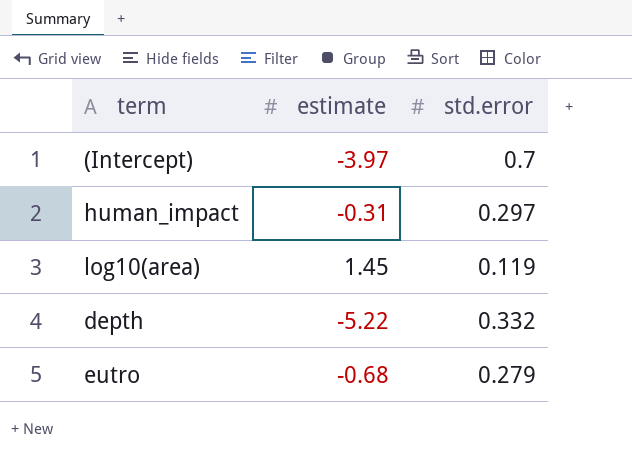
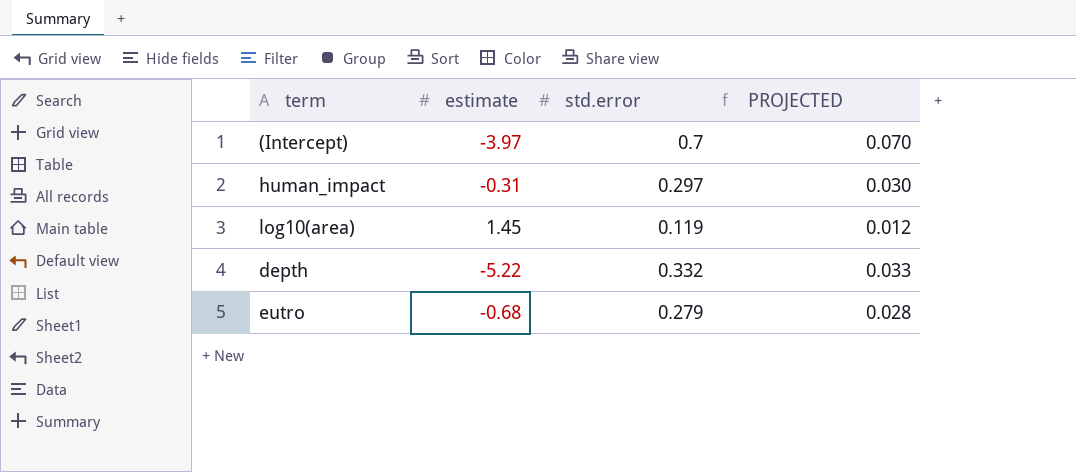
column PROJECTED | formula: none -> [std.error] * 0.1

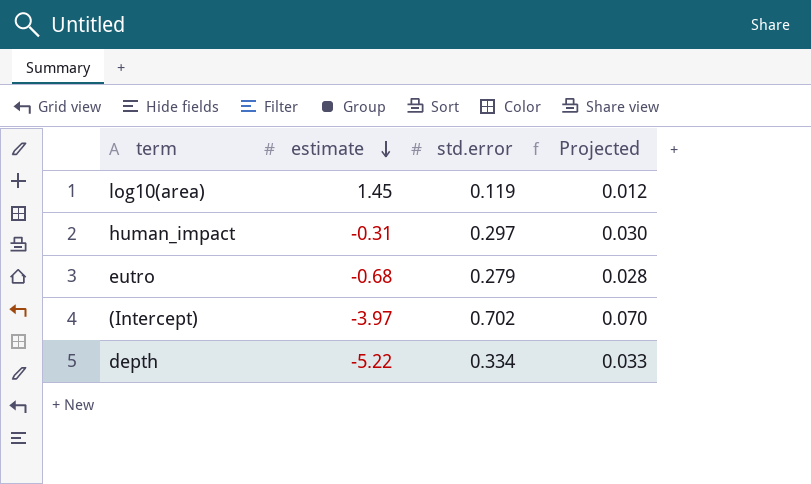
row order: none -> estimate descending
column name: PROJECTED -> Projected
(Intercept) | std.error: 0.7 -> 0.702
depth | std.error: 0.332 -> 0.334

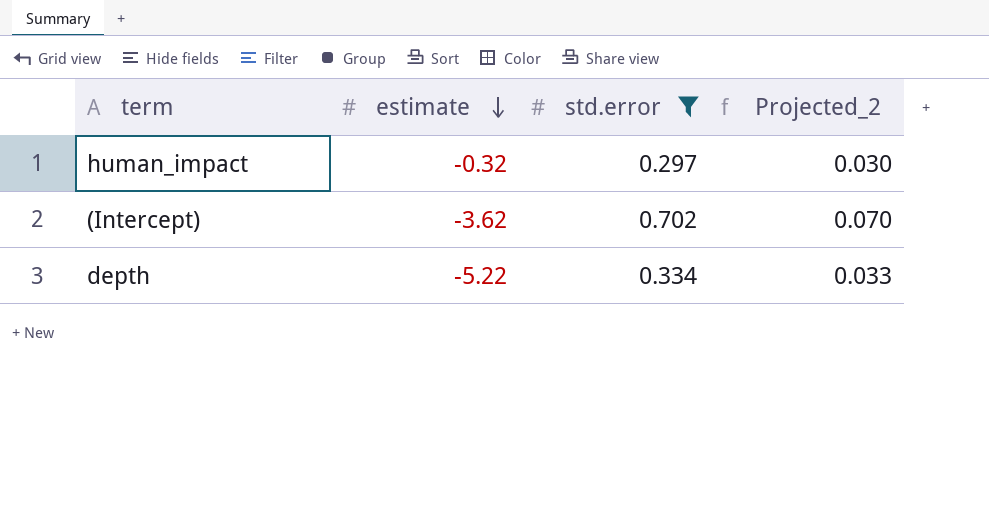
filter: none -> std.error >= 0.297
column name: Projected -> Projected_2
human_impact | estimate: -0.31 -> -0.32
(Intercept) | estimate: -3.97 -> -3.62

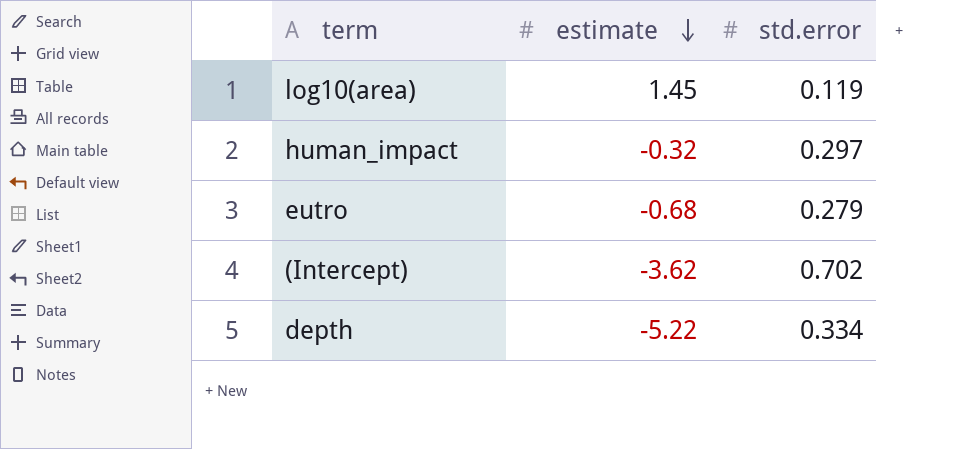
filter: std.error >= 0.297 -> none
column Projected_2 | formula: [std.error] * 0.1 -> none

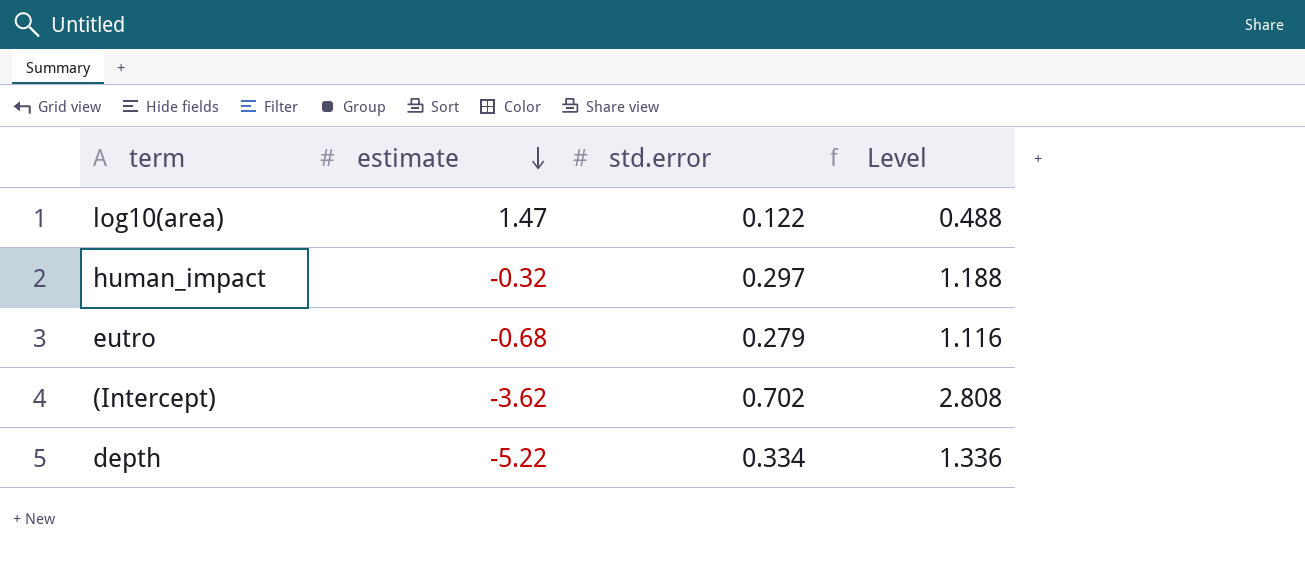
column Level | formula: none -> [std.error] * 4
log10(area) | estimate: 1.45 -> 1.47
log10(area) | std.error: 0.119 -> 0.122

